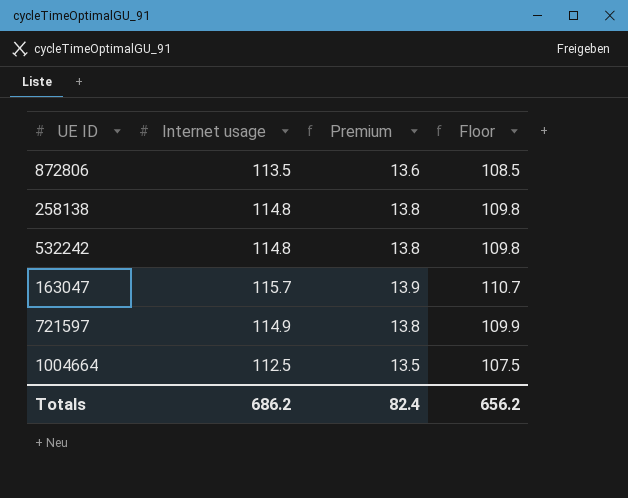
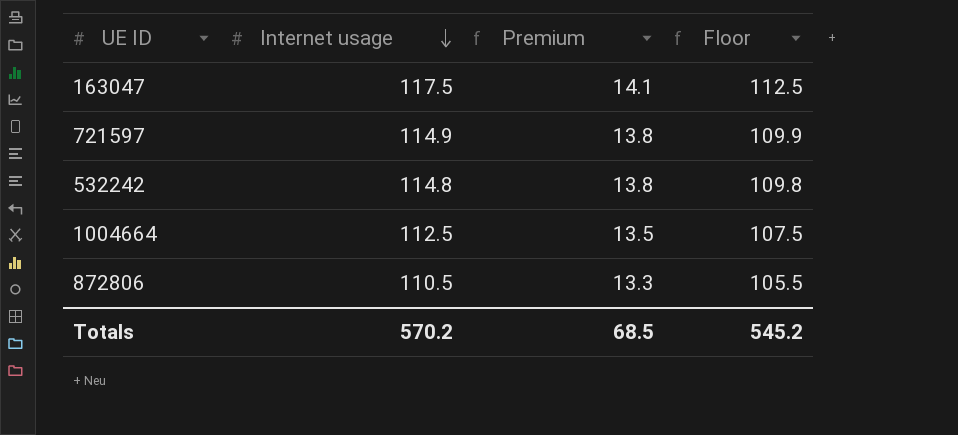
row order: none -> Internet usage descending
row 258138: 114.8 | 13.8 | 109.8 -> none
163047 | Internet usage: 115.7 -> 117.5
163047 | Premium: 13.9 -> 14.1
163047 | Floor: 110.7 -> 112.5
872806 | Internet usage: 113.5 -> 110.5
872806 | Premium: 13.6 -> 13.3
872806 | Floor: 108.5 -> 105.5
Totals | Internet usage: 686.2 -> 570.2
Totals | Premium: 82.4 -> 68.5
Totals | Floor: 656.2 -> 545.2

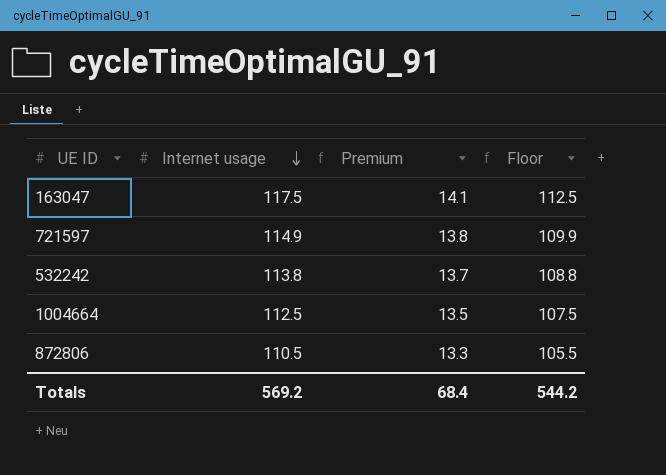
532242 | Internet usage: 114.8 -> 113.8
532242 | Premium: 13.8 -> 13.7
532242 | Floor: 109.8 -> 108.8
Totals | Internet usage: 570.2 -> 569.2
Totals | Premium: 68.5 -> 68.4
Totals | Floor: 545.2 -> 544.2

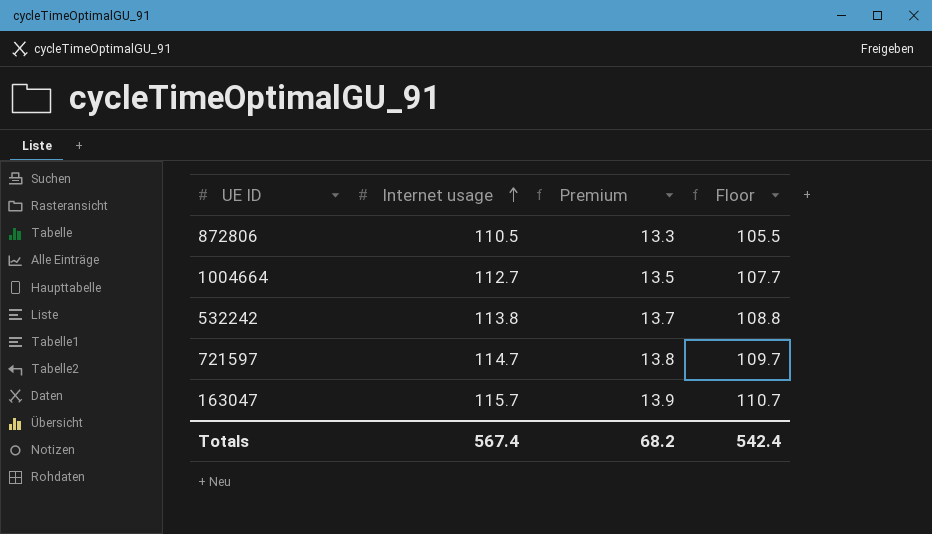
row order: Internet usage descending -> Internet usage ascending
1004664 | Internet usage: 112.5 -> 112.7
1004664 | Floor: 107.5 -> 107.7
721597 | Internet usage: 114.9 -> 114.7
721597 | Floor: 109.9 -> 109.7
163047 | Internet usage: 117.5 -> 115.7
163047 | Premium: 14.1 -> 13.9
163047 | Floor: 112.5 -> 110.7
Totals | Internet usage: 569.2 -> 567.4
Totals | Premium: 68.4 -> 68.2
Totals | Floor: 544.2 -> 542.4

